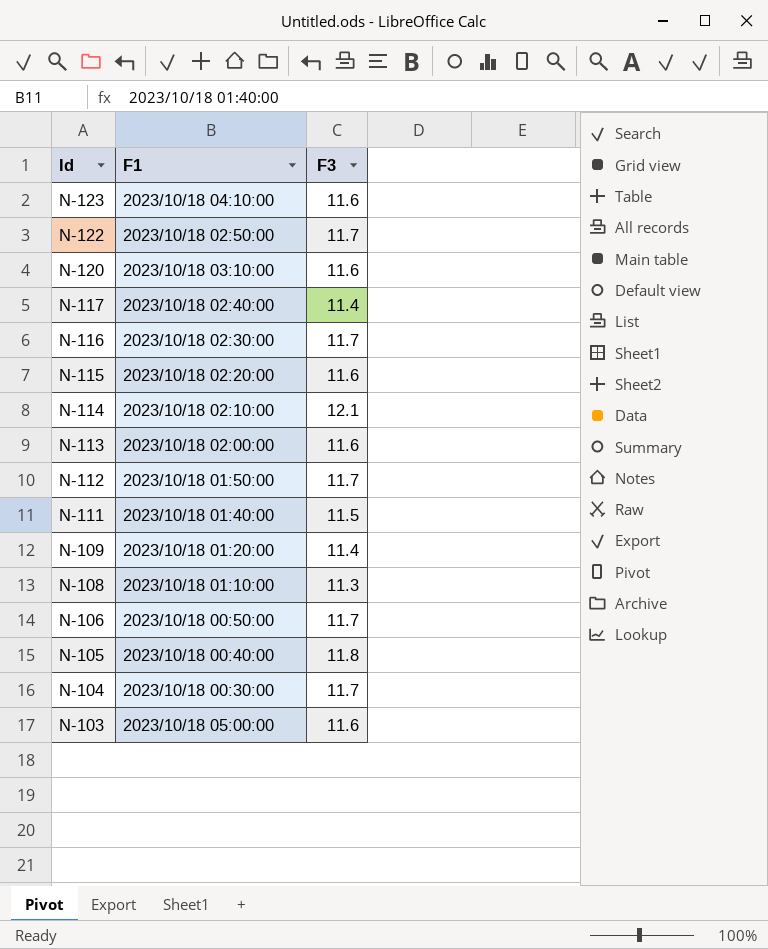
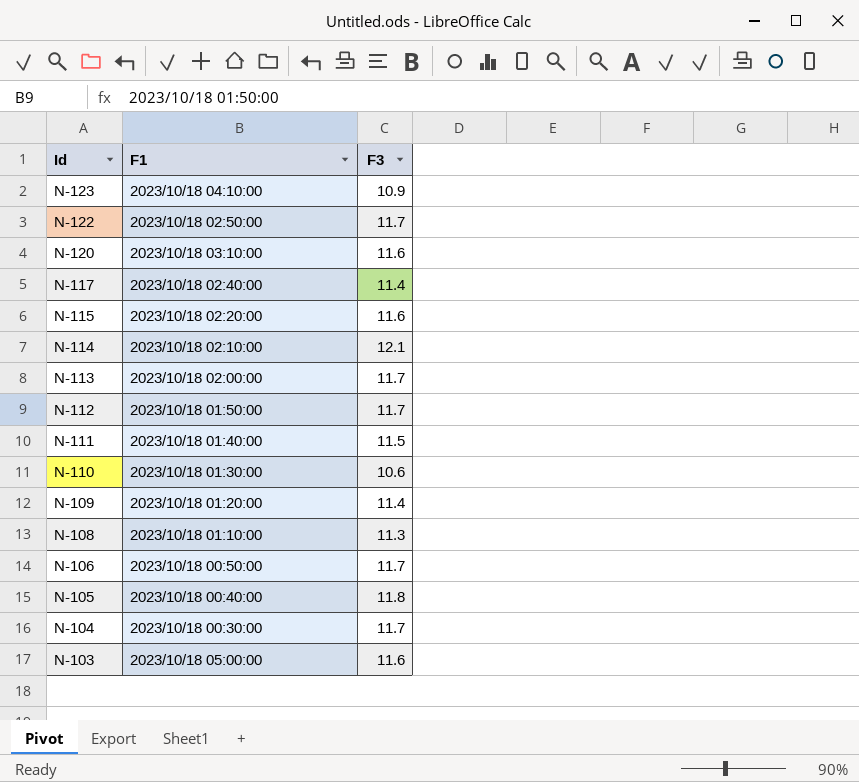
row N-116: 2023/10/18 02:30:00 | 11.7 -> none
N-123 | F3: 11.6 -> 10.9
N-113 | F3: 11.6 -> 11.7
row N-110: none -> 2023/10/18 01:30:00 | 10.6

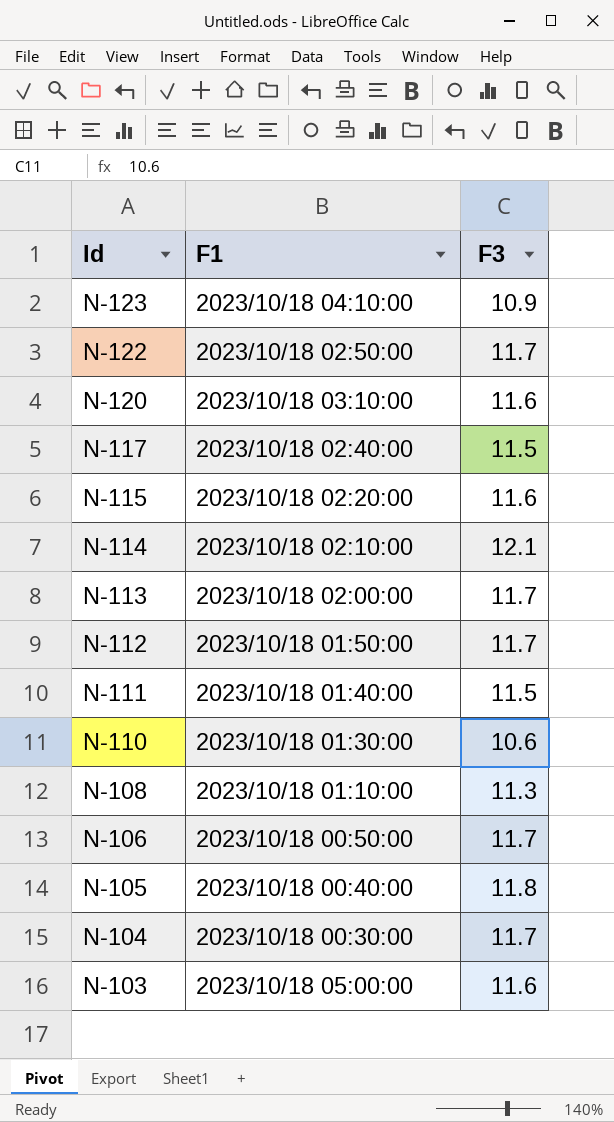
row N-109: 2023/10/18 01:20:00 | 11.4 -> none
N-117 | F3: 11.4 -> 11.5

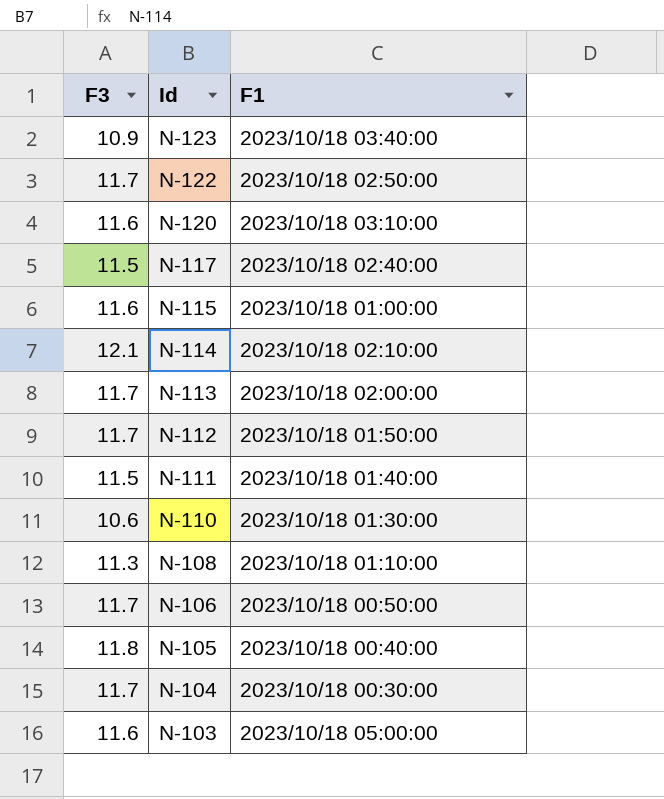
column F3 | position: 3 -> 1
N-123 | F1: 2023/10/18 04:10:00 -> 2023/10/18 03:40:00
N-115 | F1: 2023/10/18 02:20:00 -> 2023/10/18 01:00:00

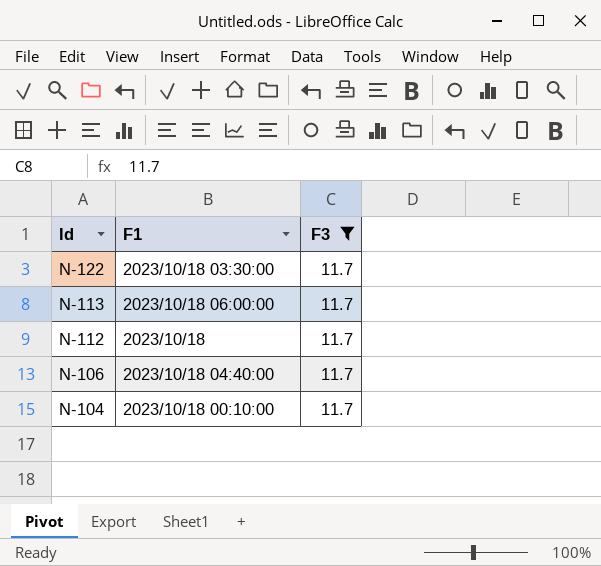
filter: none -> F3 = 11.7
column F3 | position: 1 -> 3
N-122 | F1: 2023/10/18 02:50:00 -> 2023/10/18 03:30:00
N-113 | F1: 2023/10/18 02:00:00 -> 2023/10/18 06:00:00
N-112 | F1: 2023/10/18 01:50:00 -> 2023/10/18
N-106 | F1: 2023/10/18 00:50:00 -> 2023/10/18 04:40:00
N-104 | F1: 2023/10/18 00:30:00 -> 2023/10/18 00:10:00

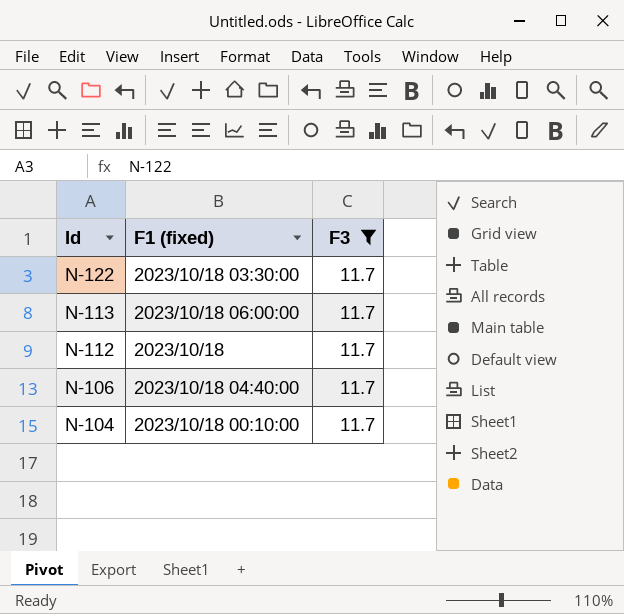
column name: F1 -> F1 (fixed)

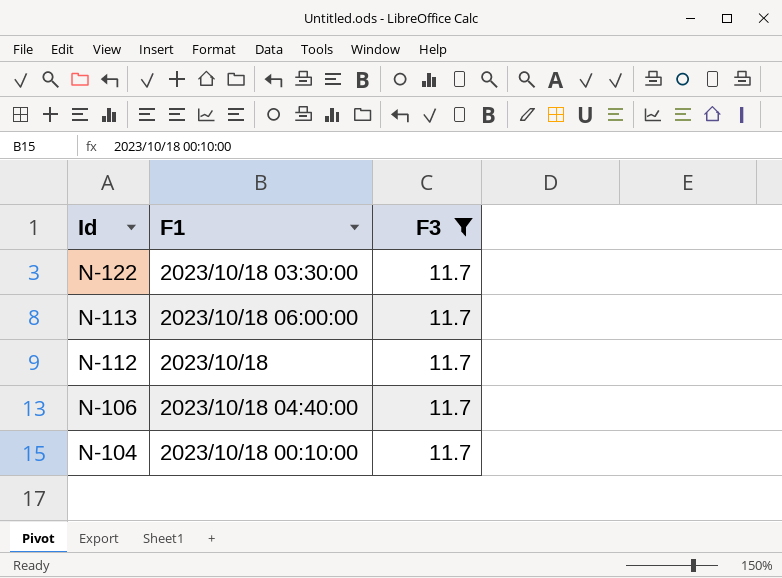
column name: F1 (fixed) -> F1

